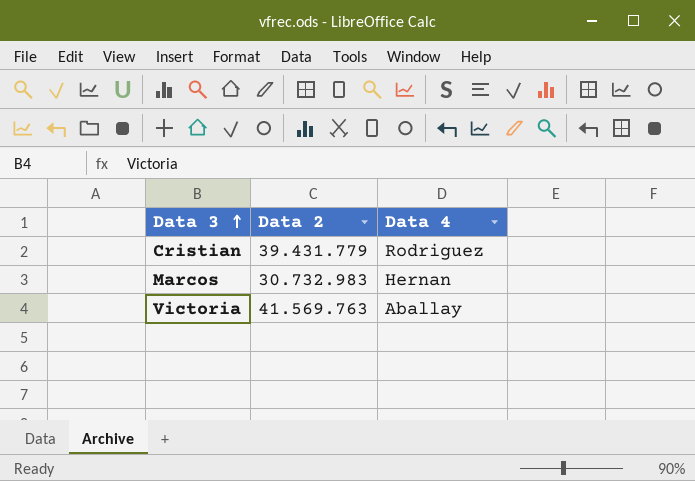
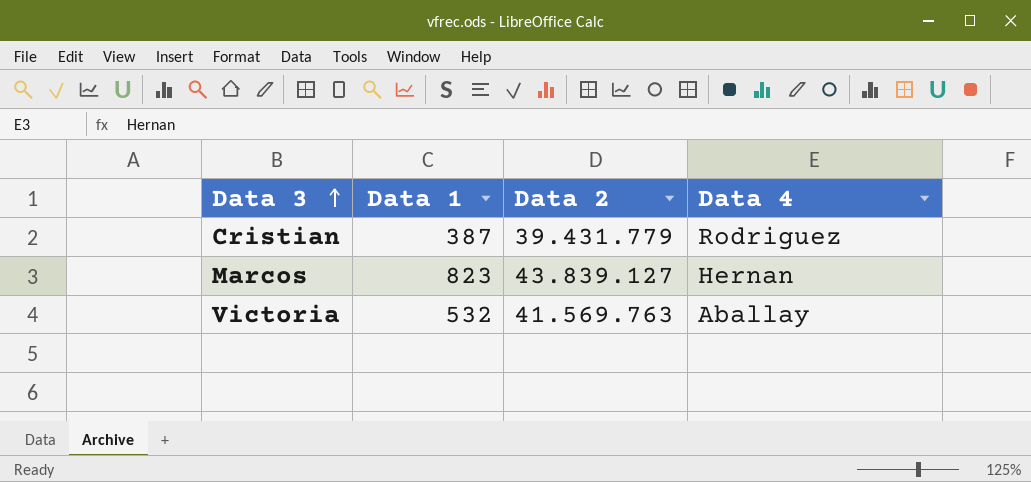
column Data 1 | position: none -> 2
Marcos | Data 2: 30.732.983 -> 43.839.127

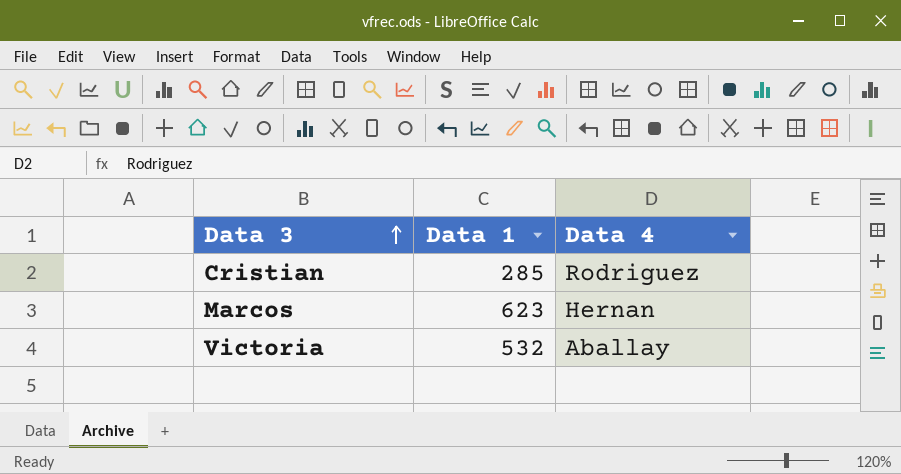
column Data 2 | position: 3 -> none
Cristian | Data 1: 387 -> 285
Marcos | Data 1: 823 -> 623

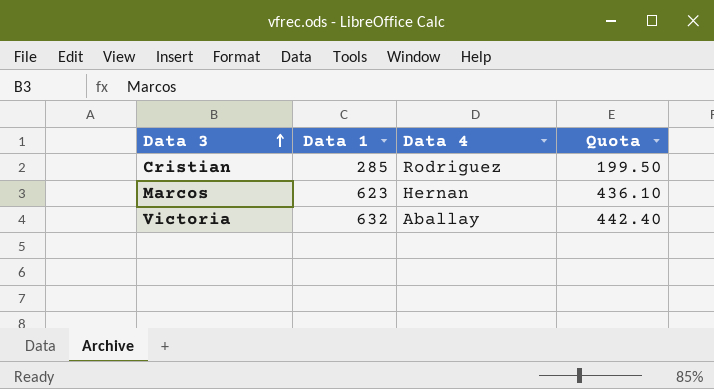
column Quota | formula: none -> [Data 1] * 0.7
Victoria | Data 1: 532 -> 632

